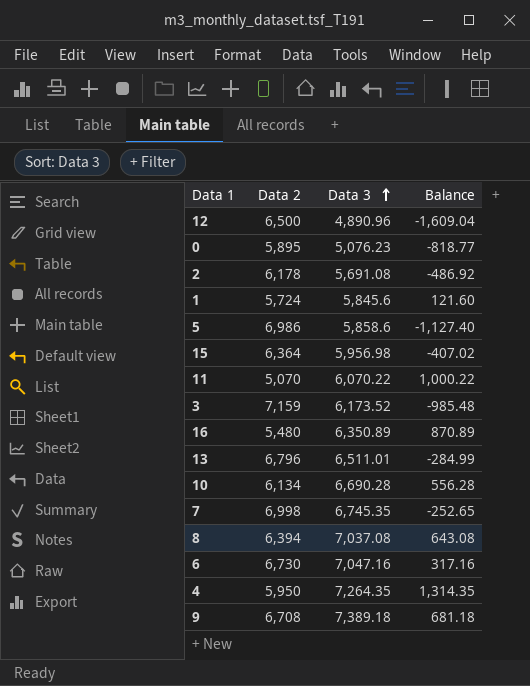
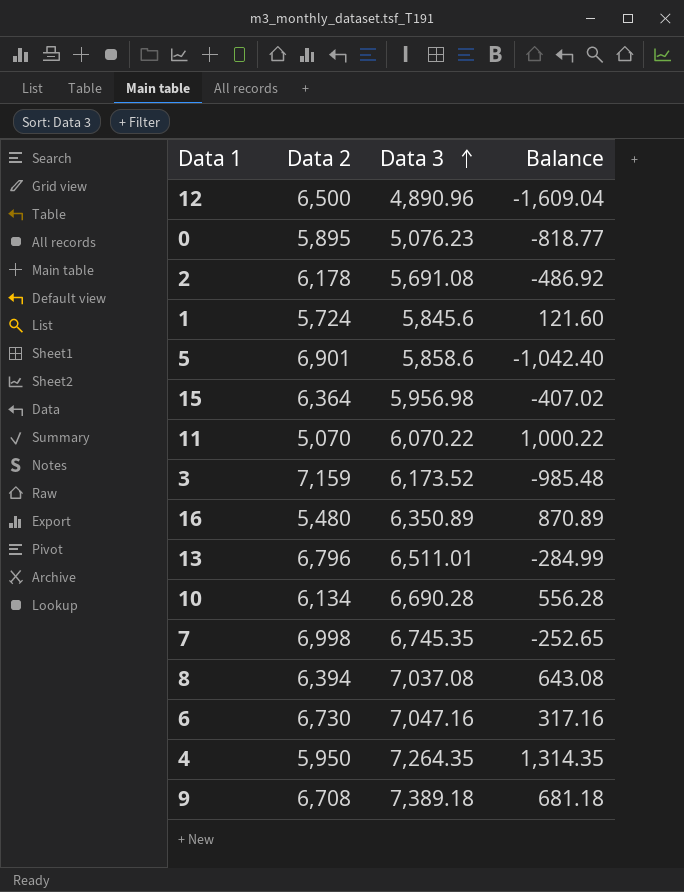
5 | Data 2: 6,986 -> 6,901
5 | Balance: -1,127.40 -> -1,042.40

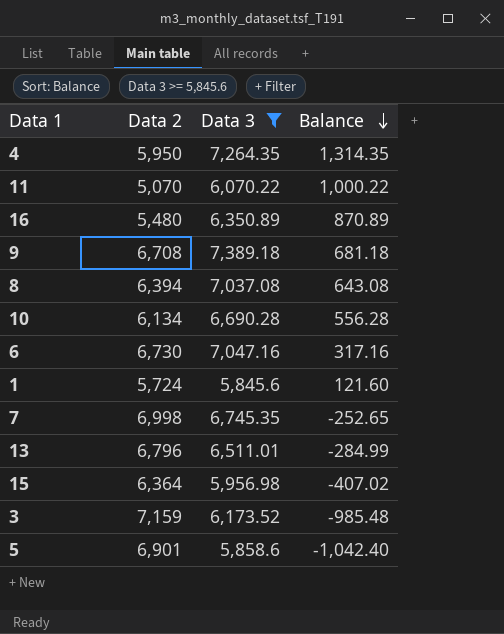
filter: none -> Data 3 >= 5,845.6
row order: Data 3 ascending -> Balance descending

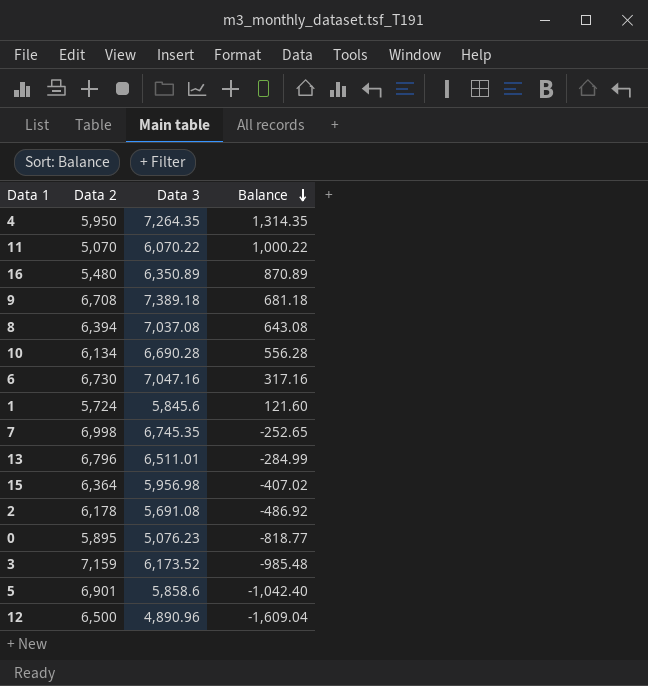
filter: Data 3 >= 5,845.6 -> none

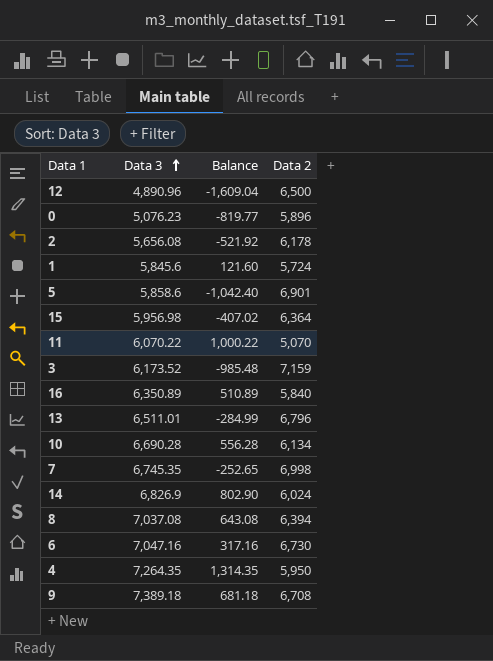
row order: Balance descending -> Data 3 ascending
column Data 2 | position: 2 -> 4
0 | Balance: -818.77 -> -819.77
0 | Data 2: 5,895 -> 5,896
2 | Data 3: 5,691.08 -> 5,656.08
2 | Balance: -486.92 -> -521.92
16 | Balance: 870.89 -> 510.89
16 | Data 2: 5,480 -> 5,840
row 14: none -> 6,826.9 | 802.90 | 6,024

